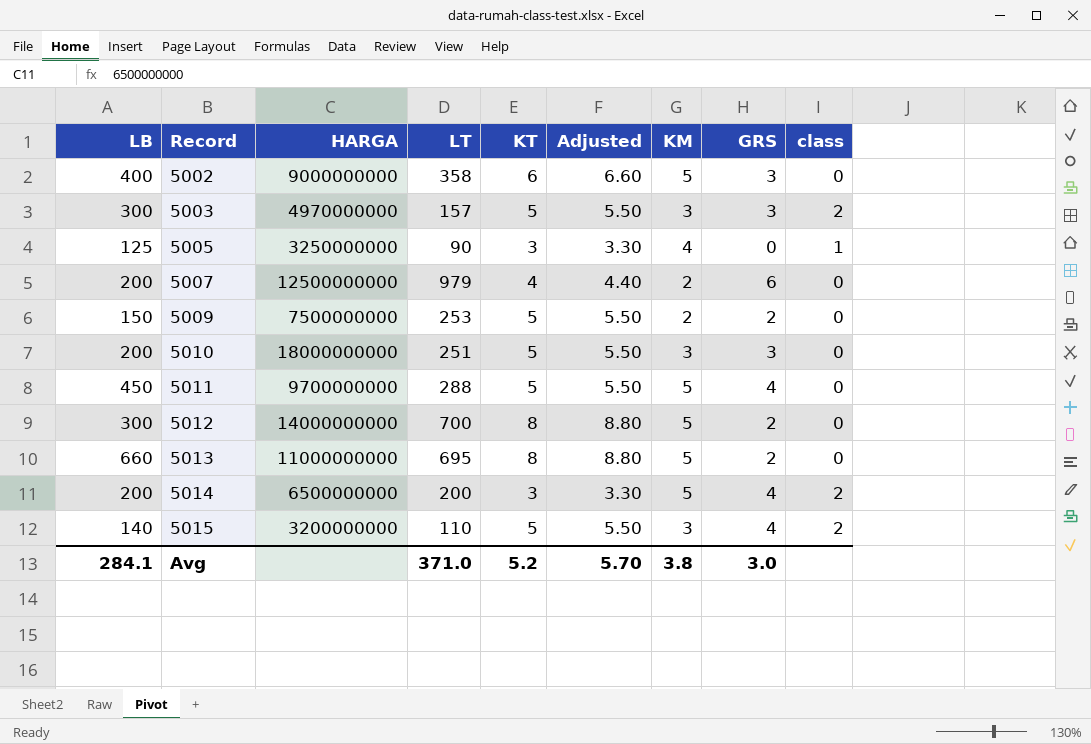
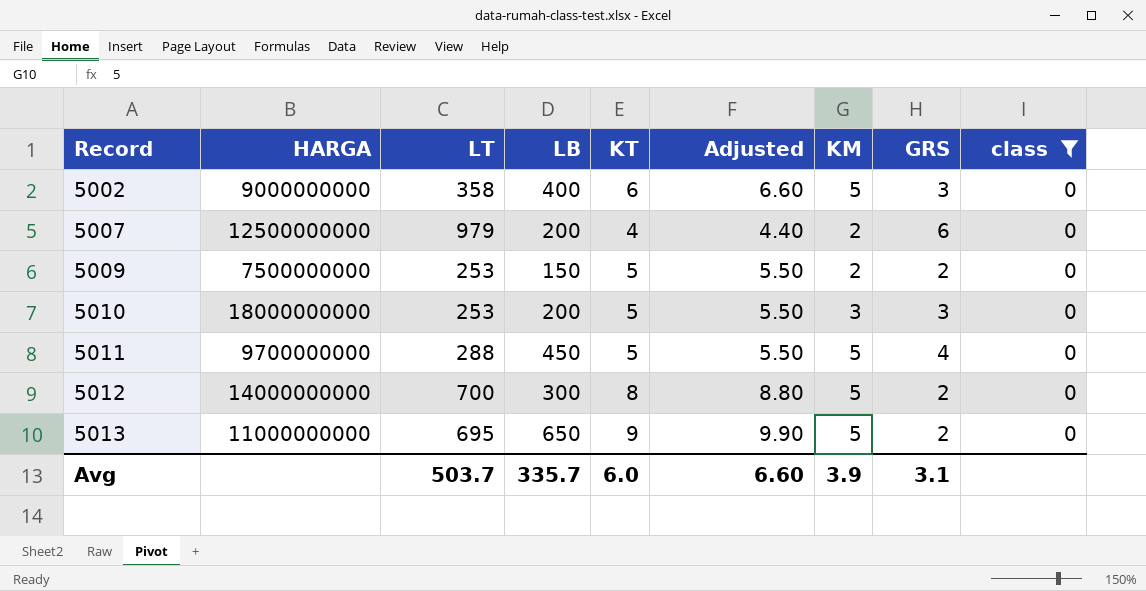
filter: none -> class = 0
column LB | position: 1 -> 4
5010 | LT: 251 -> 253
5013 | LB: 660 -> 650
5013 | KT: 8 -> 9
5013 | Adjusted: 8.80 -> 9.90
Avg | LT: 371.0 -> 503.7
Avg | LB: 284.1 -> 335.7
Avg | KT: 5.2 -> 6.0
Avg | Adjusted: 5.70 -> 6.60
Avg | KM: 3.8 -> 3.9
Avg | GRS: 3.0 -> 3.1

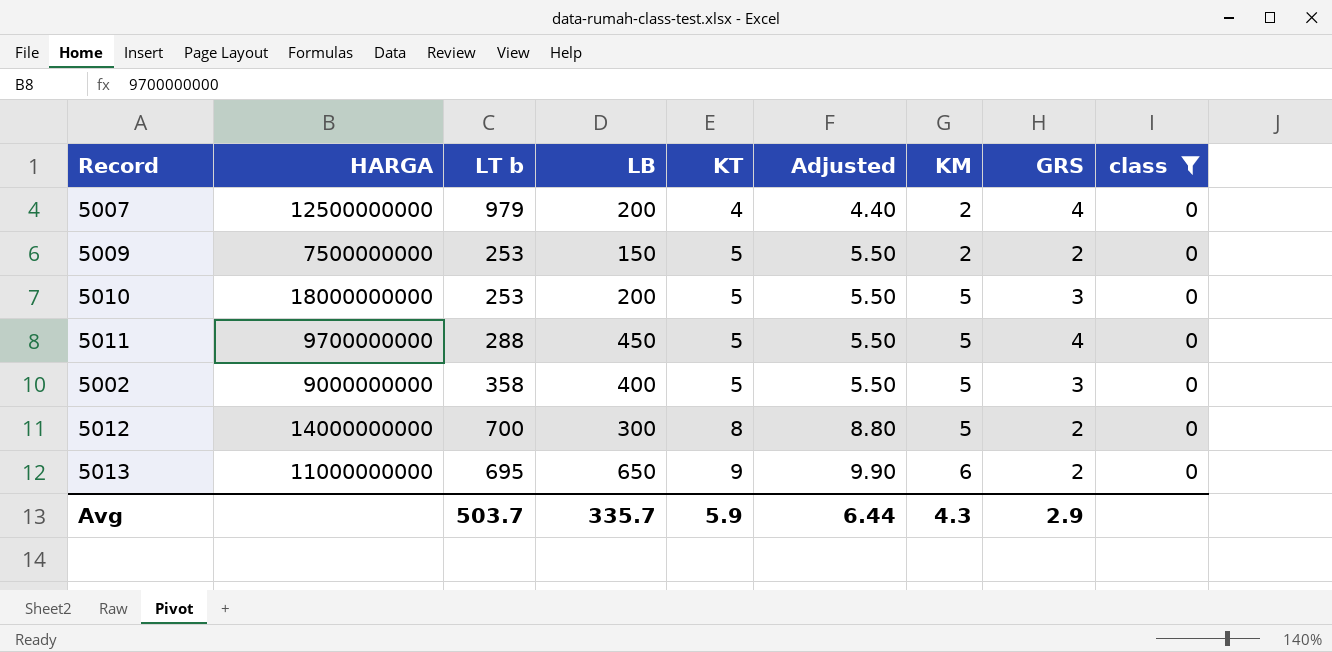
row order: Record ascending -> KT ascending
column name: LT -> LT b
5007 | GRS: 6 -> 4
5010 | KM: 3 -> 5
5002 | KT: 6 -> 5
5002 | Adjusted: 6.60 -> 5.50
5013 | KM: 5 -> 6
Avg | KT: 6.0 -> 5.9
Avg | Adjusted: 6.60 -> 6.44
Avg | KM: 3.9 -> 4.3
Avg | GRS: 3.1 -> 2.9

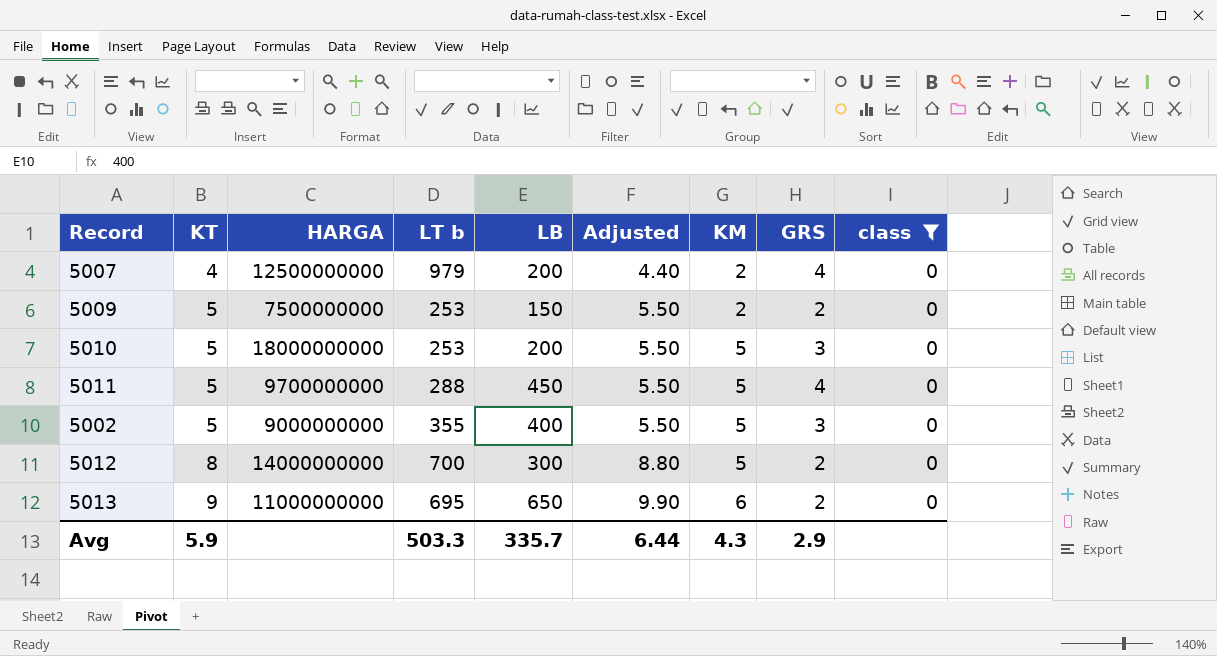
column KT | position: 5 -> 2
5002 | LT b: 358 -> 355
Avg | LT b: 503.7 -> 503.3

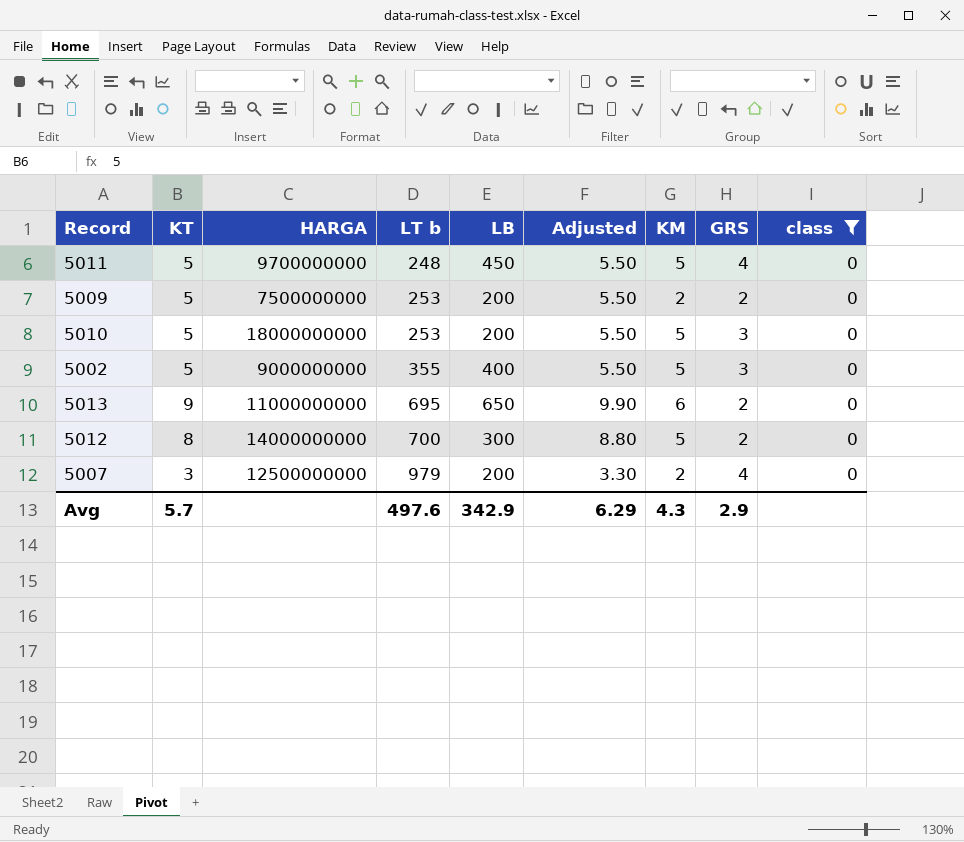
row order: KT ascending -> LT b ascending
5011 | LT b: 288 -> 248
5009 | LB: 150 -> 200
5007 | KT: 4 -> 3
5007 | Adjusted: 4.40 -> 3.30
Avg | KT: 5.9 -> 5.7
Avg | LT b: 503.3 -> 497.6
Avg | LB: 335.7 -> 342.9
Avg | Adjusted: 6.44 -> 6.29

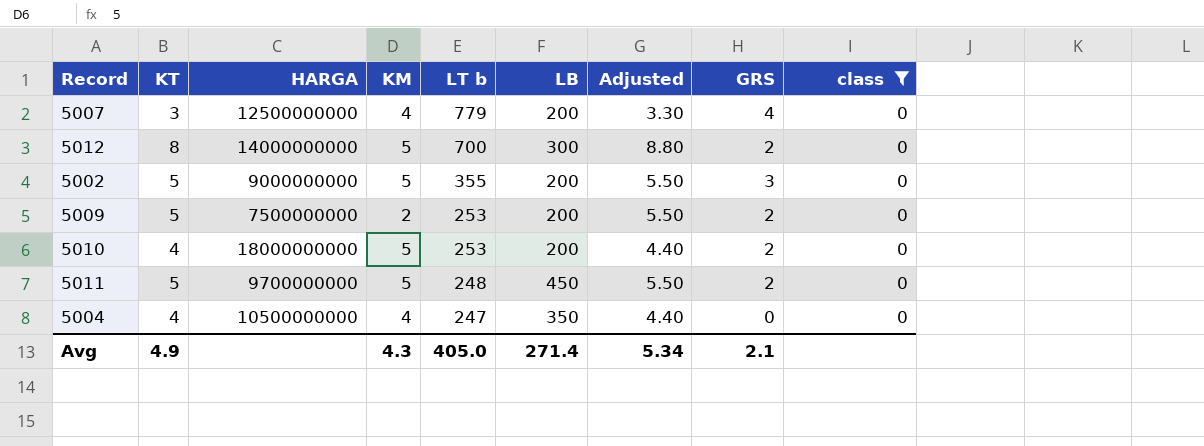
row order: LT b ascending -> LT b descending
column KM | position: 7 -> 4
row 5013: 9 | 11000000000 | 695 | 650 | 9.90 | 6 | 2 | 0 -> none
5007 | KM: 2 -> 4
5007 | LT b: 979 -> 779
5002 | LB: 400 -> 200
5010 | KT: 5 -> 4
5010 | Adjusted: 5.50 -> 4.40
5010 | GRS: 3 -> 2
5011 | GRS: 4 -> 2
row 5004: none -> 4 | 10500000000 | 4 | 247 | 350 | 4.40 | 0 | 0
Avg | KT: 5.7 -> 4.9
Avg | LT b: 497.6 -> 405.0
Avg | LB: 342.9 -> 271.4
Avg | Adjusted: 6.29 -> 5.34
Avg | GRS: 2.9 -> 2.1

